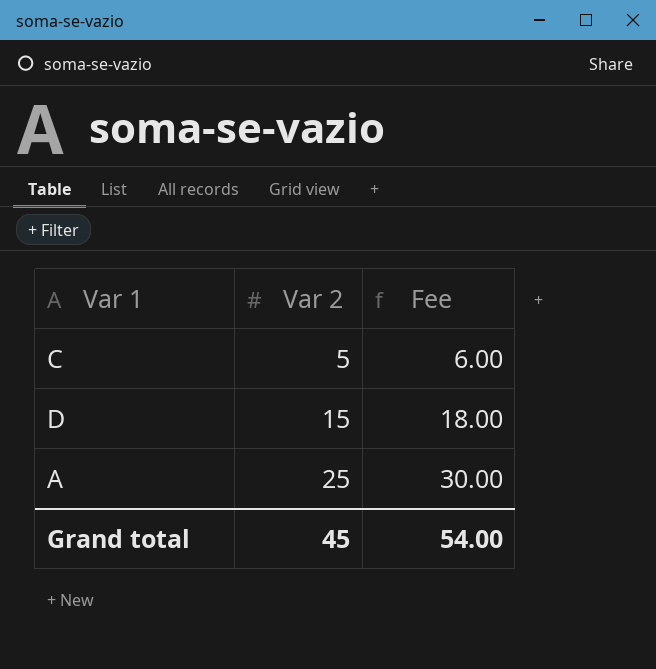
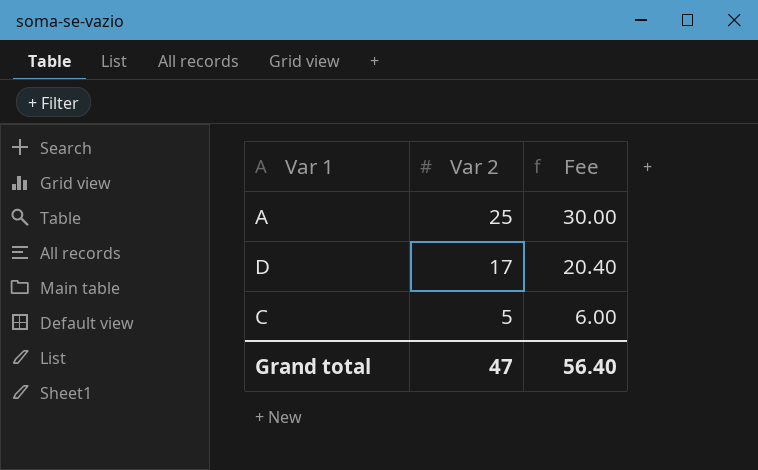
row order: Var 2 ascending -> Var 2 descending
D | Var 2: 15 -> 17
D | Fee: 18.00 -> 20.40
Grand total | Var 2: 45 -> 47
Grand total | Fee: 54.00 -> 56.40

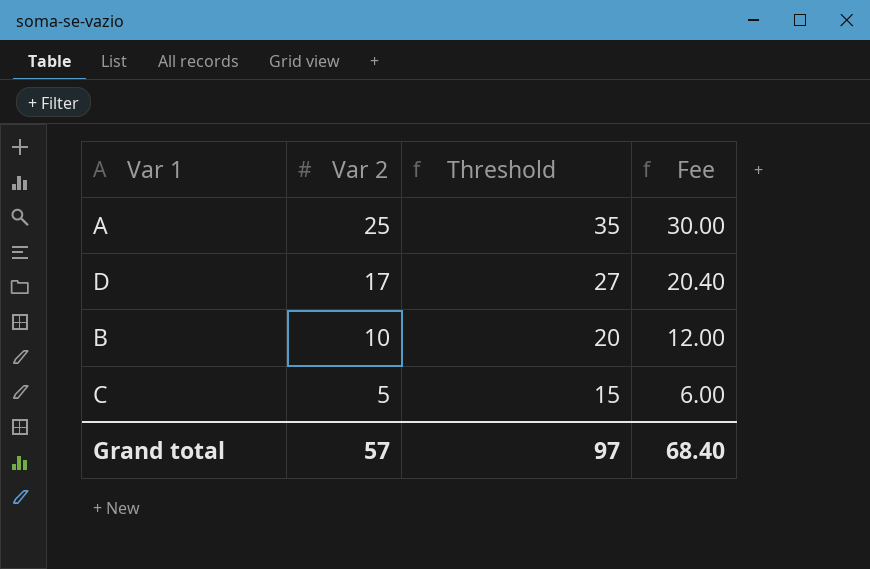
column Threshold | formula: none -> [Var 2] + 10
row B: none -> 10 | 20 | 12.00
Grand total | Var 2: 47 -> 57
Grand total | Fee: 56.40 -> 68.40

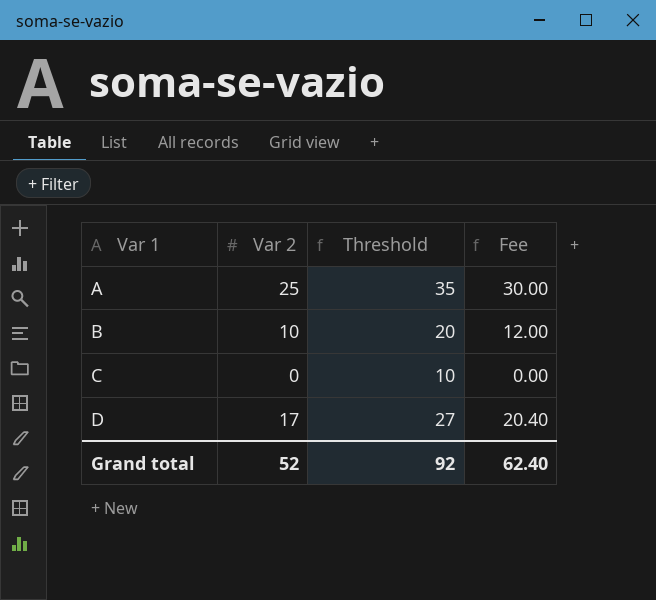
row order: Var 2 descending -> Var 1 ascending
C | Var 2: 5 -> 0
C | Threshold: 15 -> 10
C | Fee: 6.00 -> 0.00
Grand total | Var 2: 57 -> 52
Grand total | Threshold: 97 -> 92
Grand total | Fee: 68.40 -> 62.40

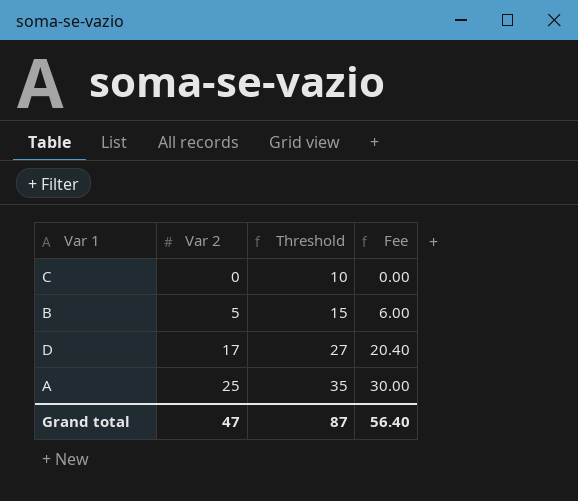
row order: Var 1 ascending -> Var 2 ascending
B | Var 2: 10 -> 5
B | Threshold: 20 -> 15
B | Fee: 12.00 -> 6.00
Grand total | Var 2: 52 -> 47
Grand total | Threshold: 92 -> 87
Grand total | Fee: 62.40 -> 56.40

